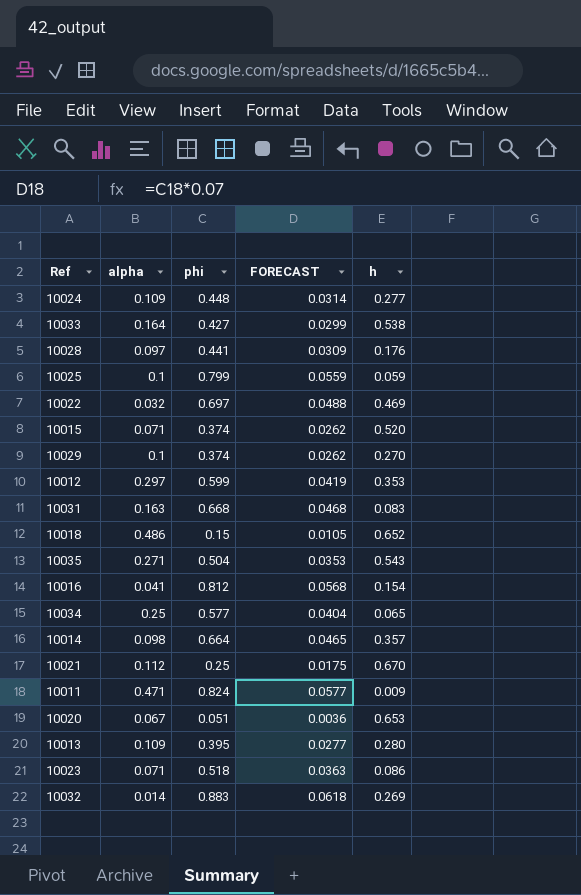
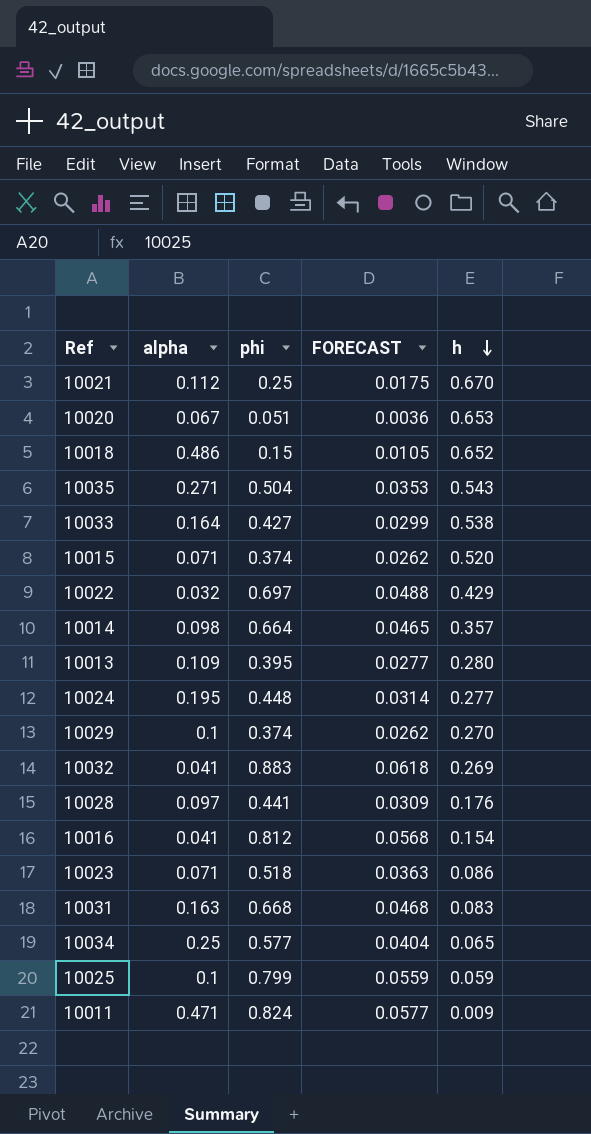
row order: none -> h descending
row 10012: 0.297 | 0.599 | 0.0419 | 0.353 -> none
10022 | h: 0.469 -> 0.429
10024 | alpha: 0.109 -> 0.195
10032 | alpha: 0.014 -> 0.041

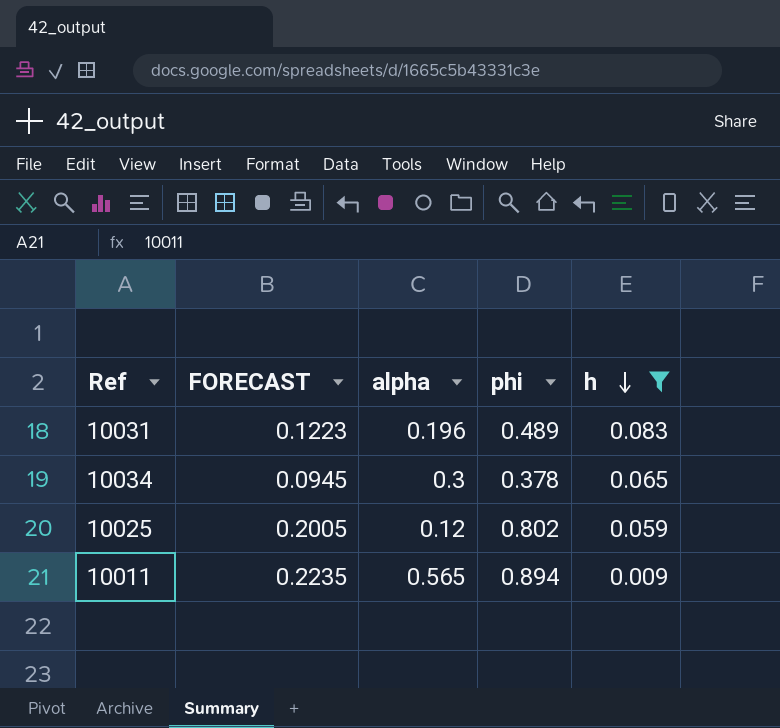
filter: none -> h <= 0.083
column FORECAST | formula: [phi] * 0.07 -> [phi] * 0.25
column FORECAST | position: 4 -> 2
10031 | alpha: 0.163 -> 0.196
10031 | phi: 0.668 -> 0.489
10034 | alpha: 0.25 -> 0.3
10034 | phi: 0.577 -> 0.378
10025 | alpha: 0.1 -> 0.12
10025 | phi: 0.799 -> 0.802
10011 | alpha: 0.471 -> 0.565
10011 | phi: 0.824 -> 0.894

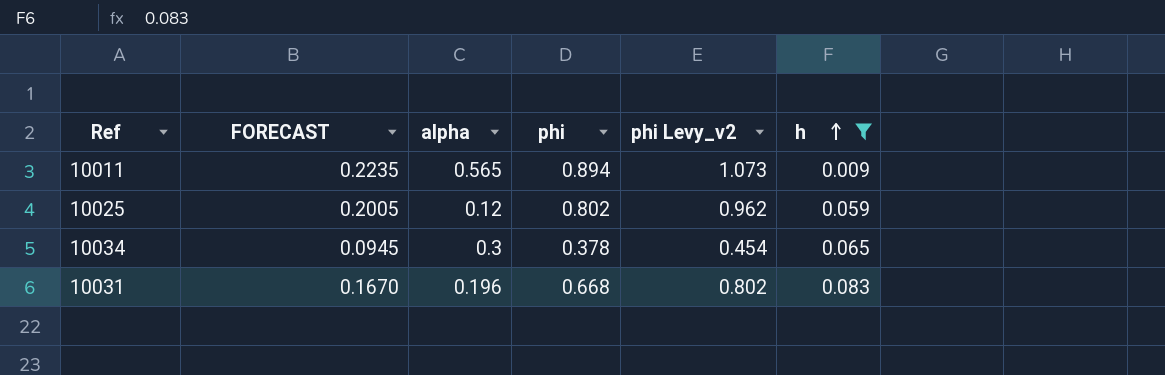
row order: h descending -> h ascending
column phi Levy_v2 | formula: none -> [phi] * 1.2
10031 | FORECAST: 0.1223 -> 0.1670
10031 | phi: 0.489 -> 0.668

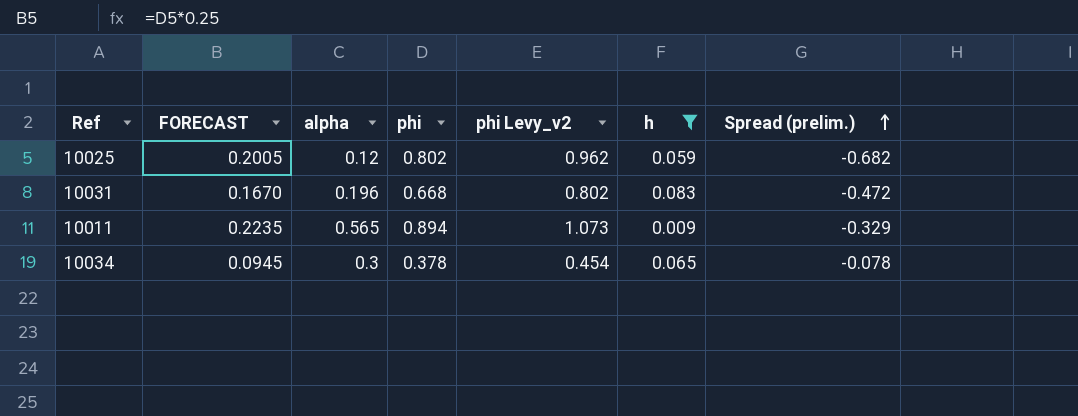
row order: h ascending -> Spread (prelim.) ascending
column Spread (prelim.) | formula: none -> [alpha] - [phi]

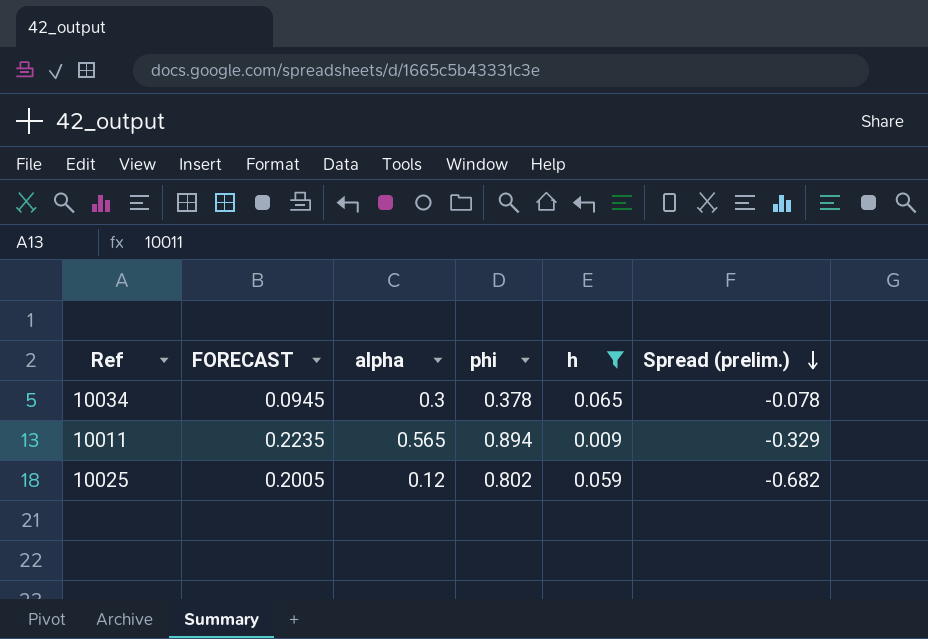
row order: Spread (prelim.) ascending -> Spread (prelim.) descending
column phi Levy_v2 | formula: [phi] * 1.2 -> none
row 10031: 0.1670 | 0.196 | 0.668 | 0.802 | 0.083 | -0.472 -> none

